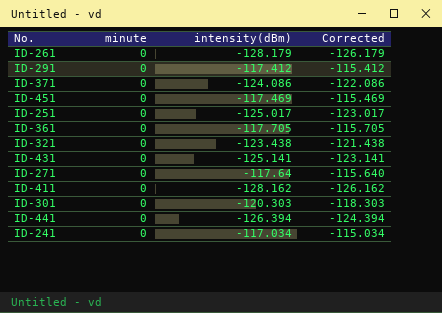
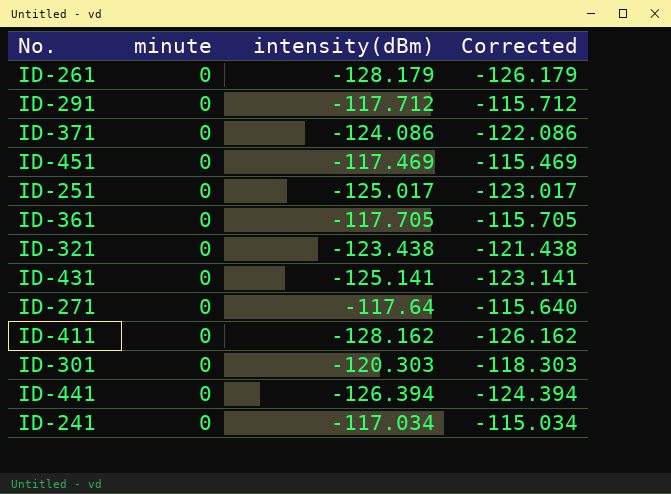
ID-291 | intensity(dBm): -117.412 -> -117.712
ID-291 | Corrected: -115.412 -> -115.712

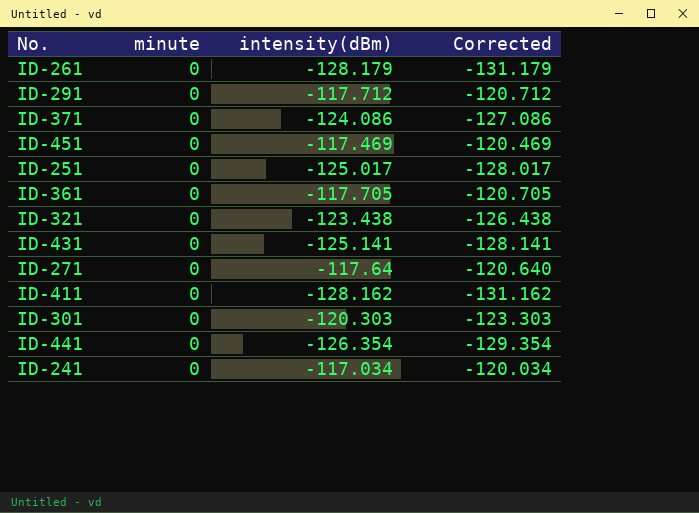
column Corrected | formula: [intensity(dBm)] + 2 -> [intensity(dBm)] - 3
ID-441 | intensity(dBm): -126.394 -> -126.354

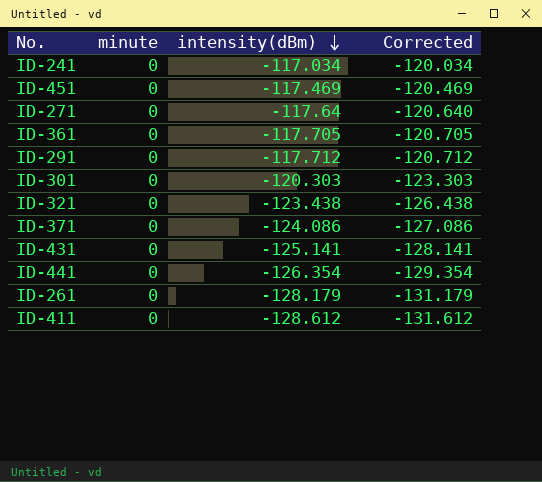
row order: none -> intensity(dBm) descending
row ID-251: 0 | -125.017 | -128.017 -> none
ID-411 | intensity(dBm): -128.162 -> -128.612
ID-411 | Corrected: -131.162 -> -131.612

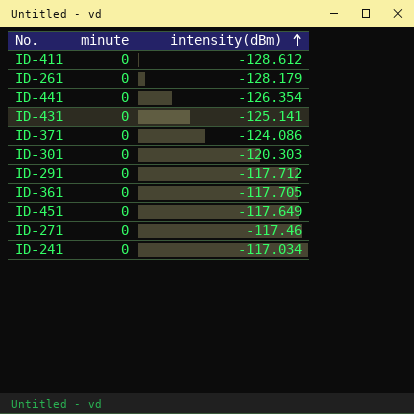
row order: intensity(dBm) descending -> intensity(dBm) ascending
column Corrected | formula: [intensity(dBm)] - 3 -> none
row ID-321: 0 | -123.438 | -126.438 -> none
ID-451 | intensity(dBm): -117.469 -> -117.649
ID-271 | intensity(dBm): -117.64 -> -117.46

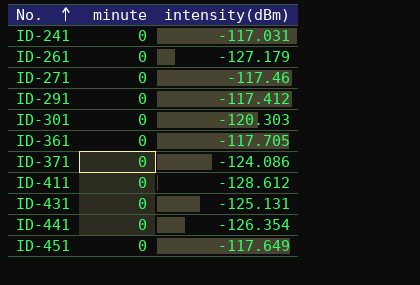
row order: intensity(dBm) ascending -> No. ascending
ID-241 | intensity(dBm): -117.034 -> -117.031
ID-261 | intensity(dBm): -128.179 -> -127.179
ID-291 | intensity(dBm): -117.712 -> -117.412
ID-431 | intensity(dBm): -125.141 -> -125.131

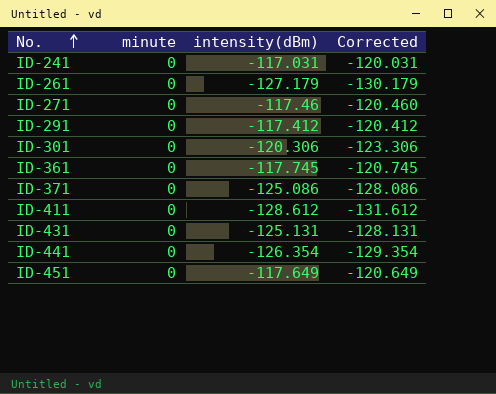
column Corrected | formula: none -> [intensity(dBm)] - 3
ID-301 | intensity(dBm): -120.303 -> -120.306
ID-361 | intensity(dBm): -117.705 -> -117.745
ID-371 | intensity(dBm): -124.086 -> -125.086

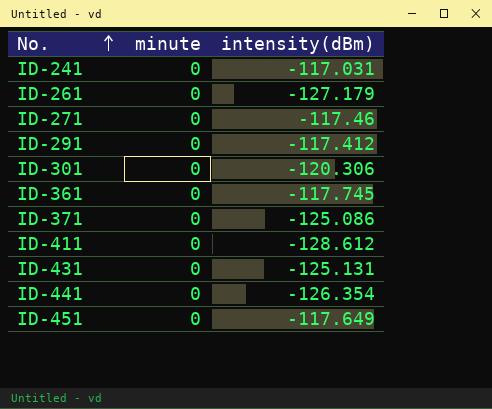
column Corrected | formula: [intensity(dBm)] - 3 -> none

